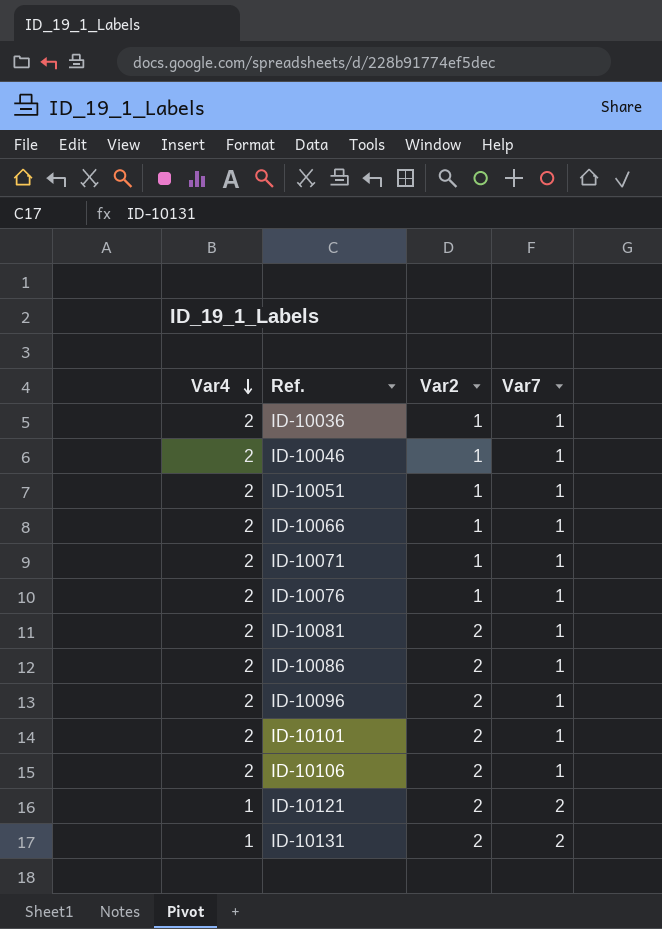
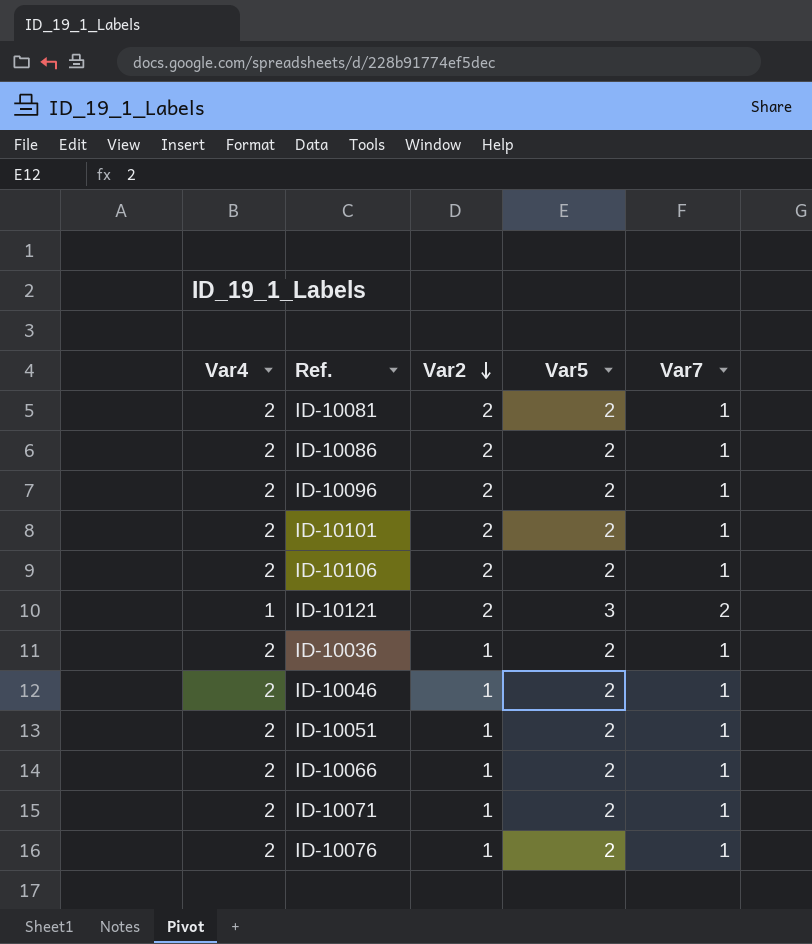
row order: Var4 descending -> Var2 descending
column Var5 | position: none -> 4
row ID-10131: 1 | 2 | 2 -> none

